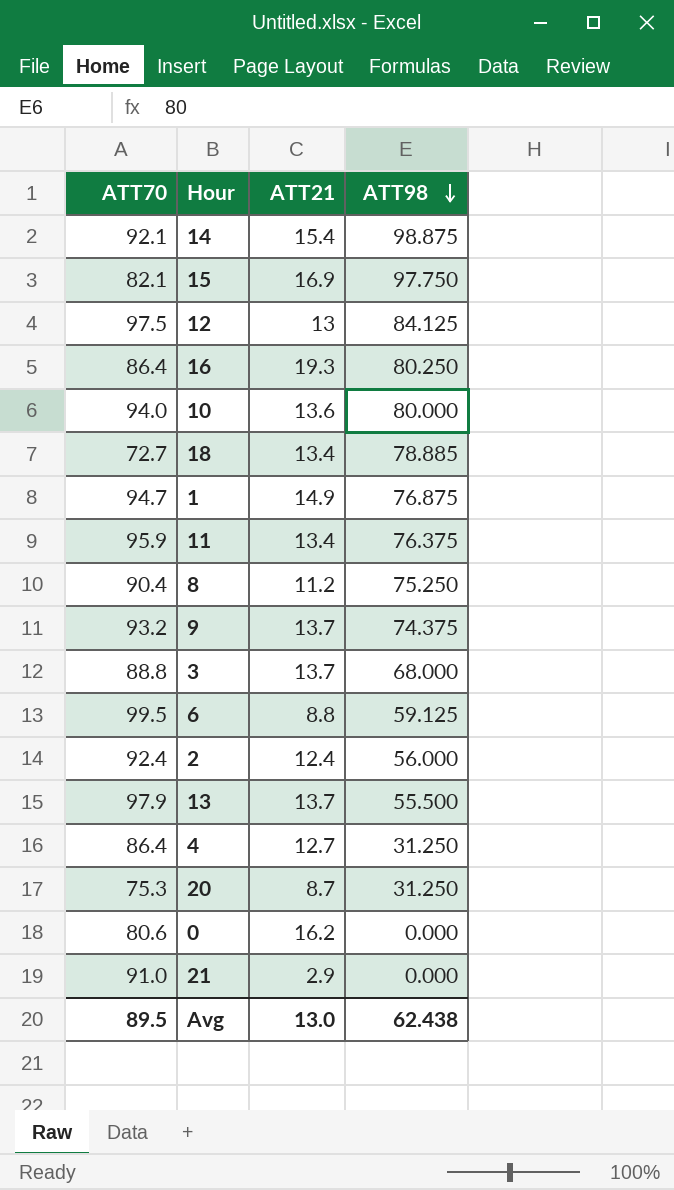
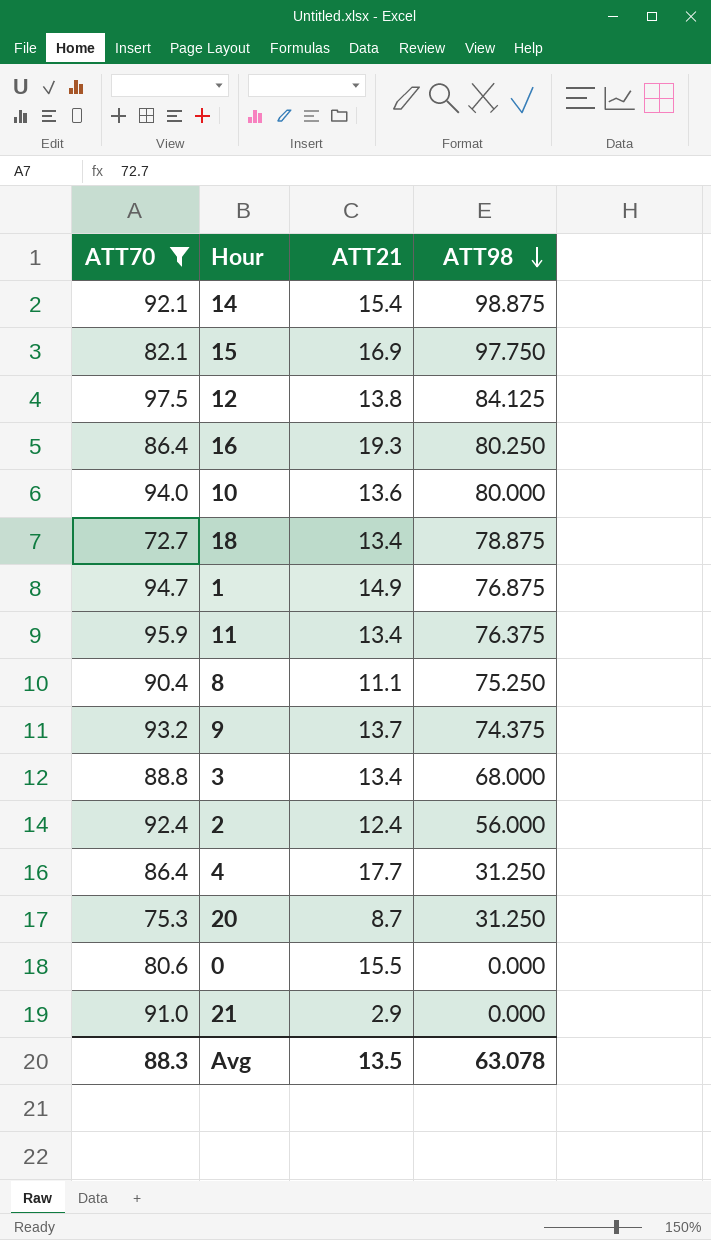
filter: none -> ATT70 <= 97.5
12 | ATT21: 13 -> 13.8
18 | ATT98: 78.885 -> 78.875
8 | ATT21: 11.2 -> 11.1
3 | ATT21: 13.7 -> 13.4
4 | ATT21: 12.7 -> 17.7
0 | ATT21: 16.2 -> 15.5
Avg | ATT70: 89.5 -> 88.3
Avg | ATT21: 13.0 -> 13.5
Avg | ATT98: 62.438 -> 63.078

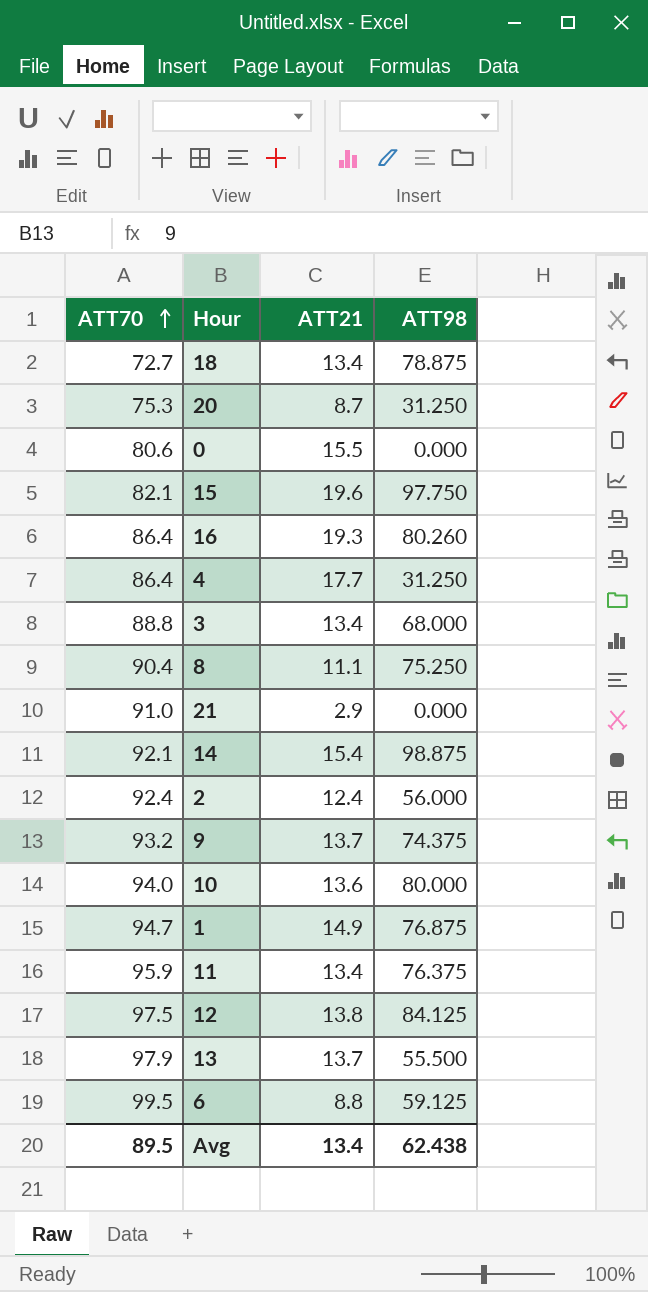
filter: ATT70 <= 97.5 -> none
row order: ATT98 descending -> ATT70 ascending
15 | ATT21: 16.9 -> 19.6
16 | ATT98: 80.250 -> 80.260
Avg | ATT70: 88.3 -> 89.5
Avg | ATT21: 13.5 -> 13.4
Avg | ATT98: 63.078 -> 62.438

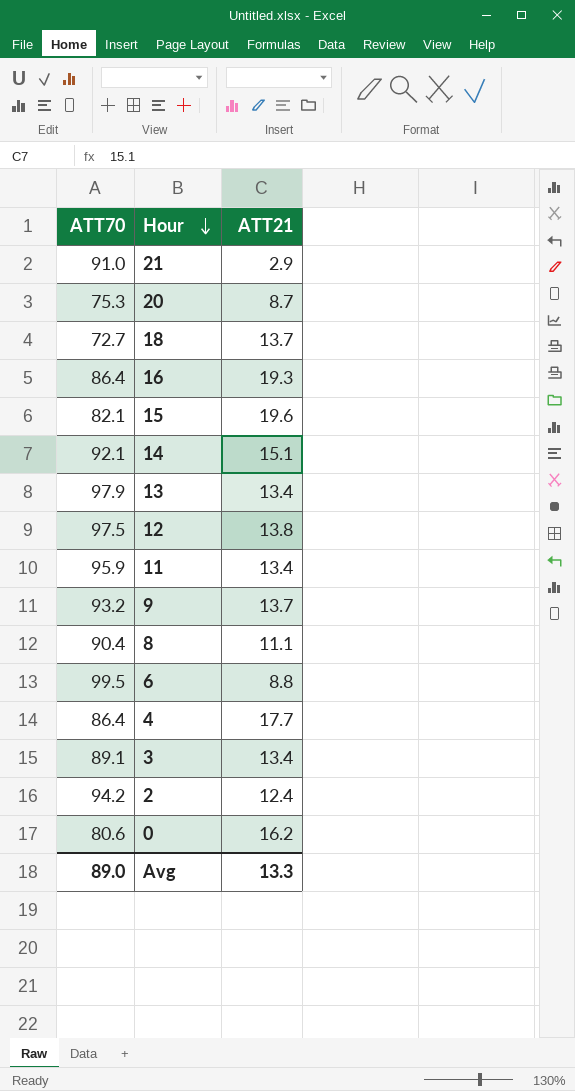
row order: ATT70 ascending -> Hour descending
column ATT98 | position: 4 -> none
row 10: 94.0 | 13.6 | 80.000 -> none
row 1: 94.7 | 14.9 | 76.875 -> none
18 | ATT21: 13.4 -> 13.7
14 | ATT21: 15.4 -> 15.1
13 | ATT21: 13.7 -> 13.4
3 | ATT70: 88.8 -> 89.1
2 | ATT70: 92.4 -> 94.2
0 | ATT21: 15.5 -> 16.2
Avg | ATT70: 89.5 -> 89.0
Avg | ATT21: 13.4 -> 13.3

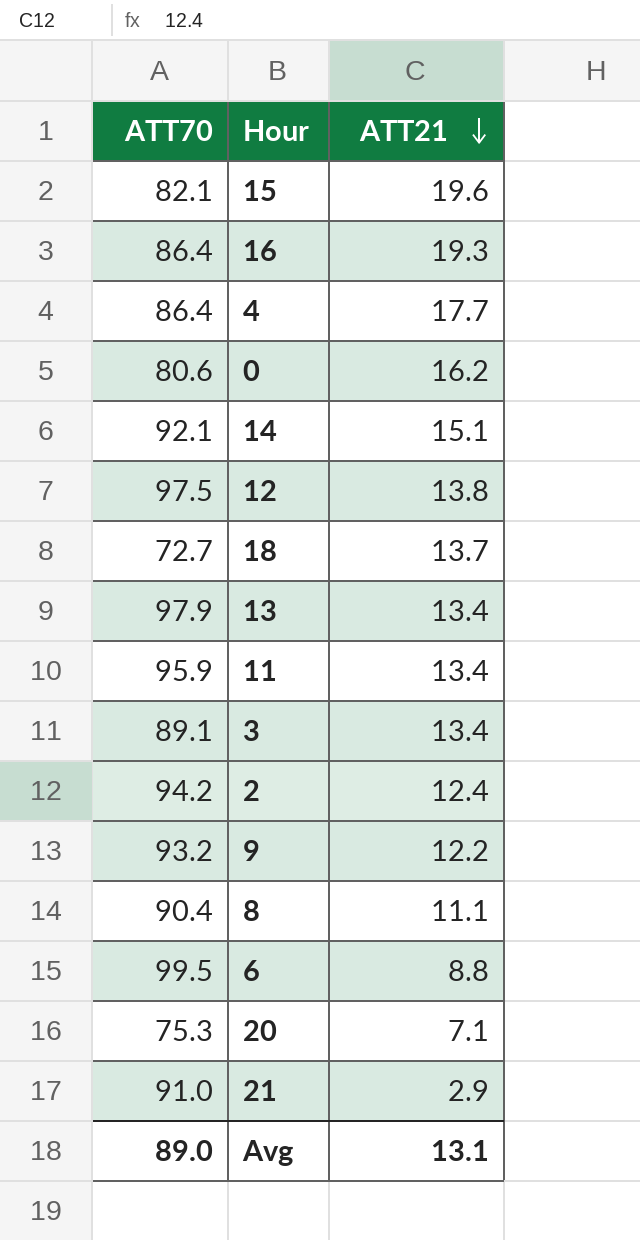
row order: Hour descending -> ATT21 descending
9 | ATT21: 13.7 -> 12.2
20 | ATT21: 8.7 -> 7.1
Avg | ATT21: 13.3 -> 13.1

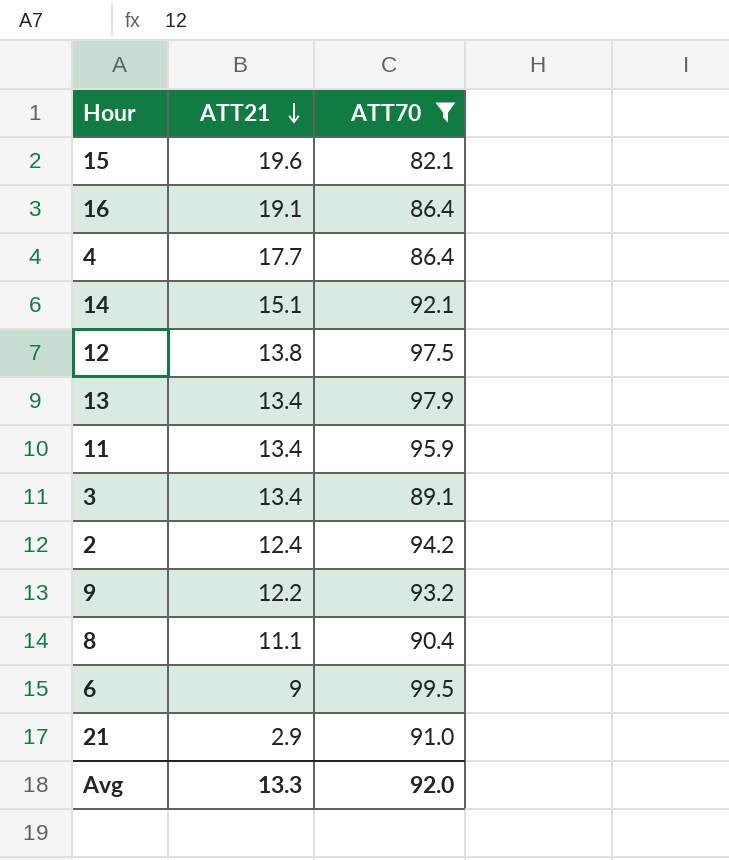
filter: none -> ATT70 >= 82.1
column ATT70 | position: 1 -> 3
16 | ATT21: 19.3 -> 19.1
6 | ATT21: 8.8 -> 9
Avg | ATT21: 13.1 -> 13.3
Avg | ATT70: 89.0 -> 92.0

